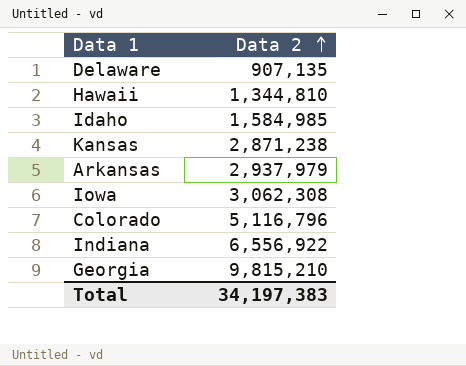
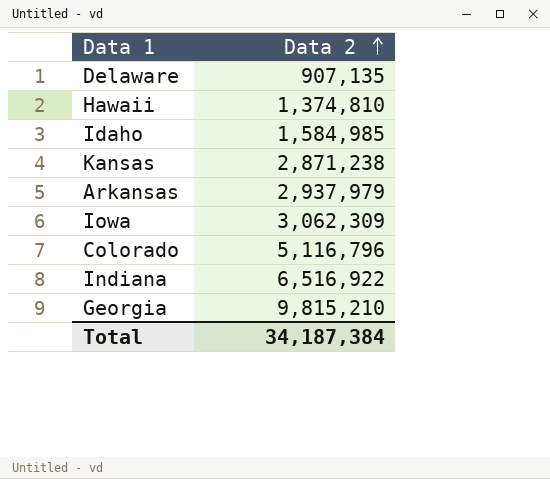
Hawaii | Data 2: 1,344,810 -> 1,374,810
Iowa | Data 2: 3,062,308 -> 3,062,309
Indiana | Data 2: 6,556,922 -> 6,516,922
Total | Data 2: 34,197,383 -> 34,187,384

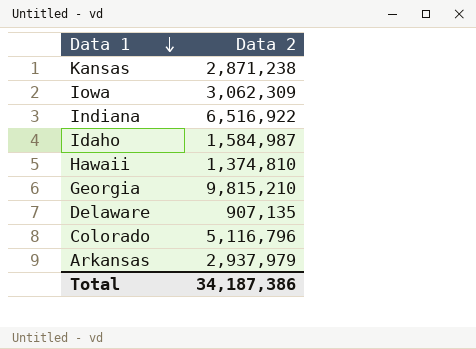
row order: Data 2 ascending -> Data 1 descending
Idaho | Data 2: 1,584,985 -> 1,584,987
Total | Data 2: 34,187,384 -> 34,187,386

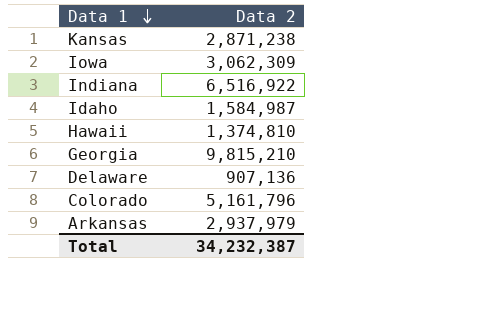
Delaware | Data 2: 907,135 -> 907,136
Colorado | Data 2: 5,116,796 -> 5,161,796
Total | Data 2: 34,187,386 -> 34,232,387

